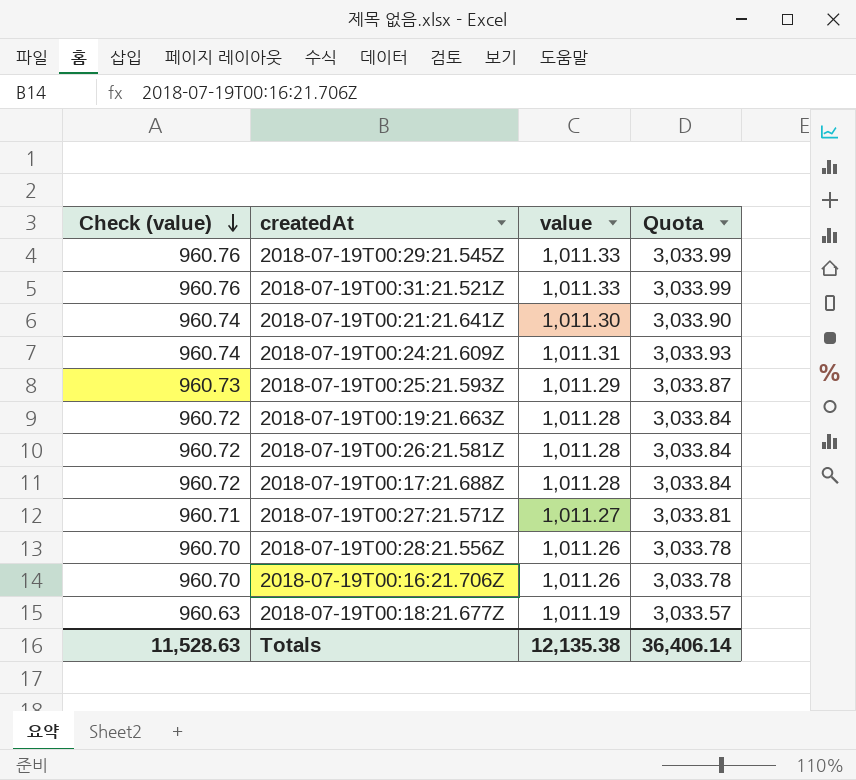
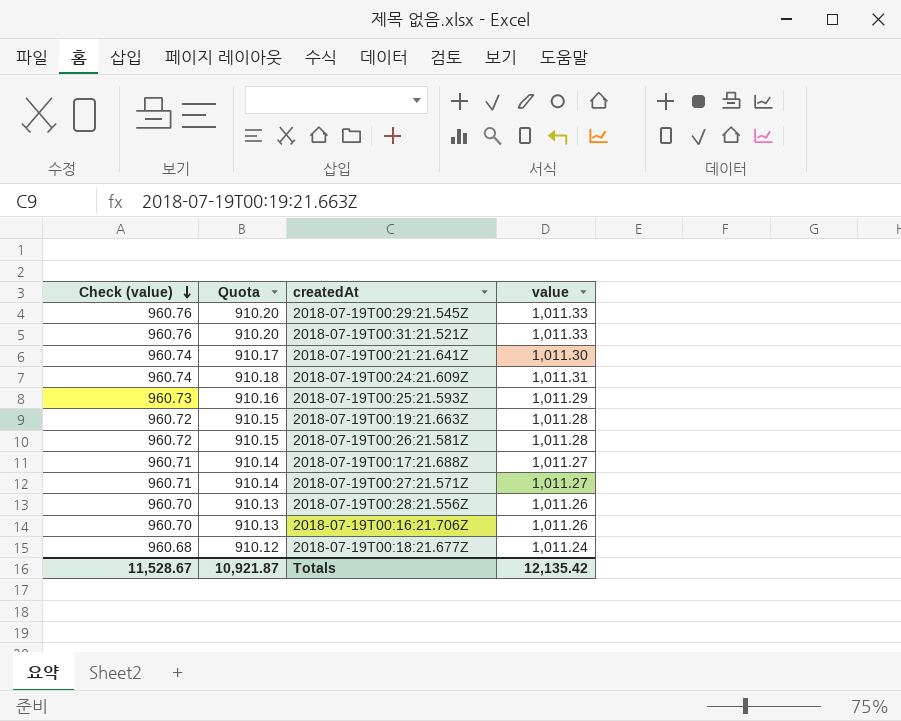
column Quota | formula: [value] * 3 -> [value] * 0.9
column Quota | position: 4 -> 2
2018-07-19T00:17:21.688Z | Check (value): 960.72 -> 960.71
2018-07-19T00:17:21.688Z | value: 1,011.28 -> 1,011.27
2018-07-19T00:18:21.677Z | Check (value): 960.63 -> 960.68
2018-07-19T00:18:21.677Z | value: 1,011.19 -> 1,011.24
Totals | Check (value): 11,528.63 -> 11,528.67
Totals | Quota: 36,406.14 -> 10,921.87
Totals | value: 12,135.38 -> 12,135.42

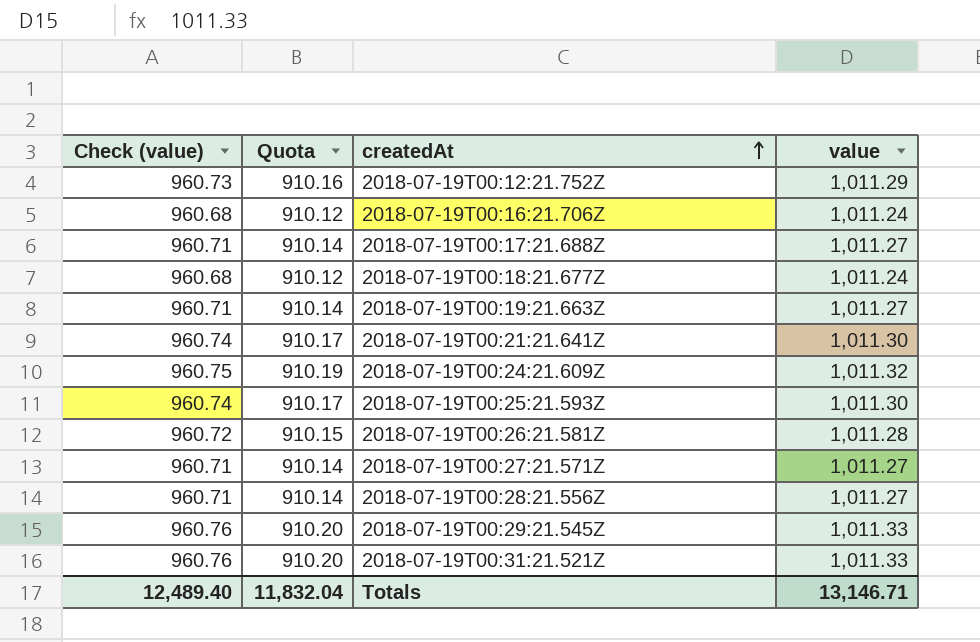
row order: Check (value) descending -> createdAt ascending
row 2018-07-19T00:12:21.752Z: none -> 960.73 | 910.16 | 1,011.29
2018-07-19T00:16:21.706Z | Check (value): 960.70 -> 960.68
2018-07-19T00:16:21.706Z | Quota: 910.13 -> 910.12
2018-07-19T00:16:21.706Z | value: 1,011.26 -> 1,011.24
2018-07-19T00:19:21.663Z | Check (value): 960.72 -> 960.71
2018-07-19T00:19:21.663Z | Quota: 910.15 -> 910.14
2018-07-19T00:19:21.663Z | value: 1,011.28 -> 1,011.27
2018-07-19T00:24:21.609Z | Check (value): 960.74 -> 960.75
2018-07-19T00:24:21.609Z | Quota: 910.18 -> 910.19
2018-07-19T00:24:21.609Z | value: 1,011.31 -> 1,011.32
2018-07-19T00:25:21.593Z | Check (value): 960.73 -> 960.74
2018-07-19T00:25:21.593Z | Quota: 910.16 -> 910.17
2018-07-19T00:25:21.593Z | value: 1,011.29 -> 1,011.30
2018-07-19T00:28:21.556Z | Check (value): 960.70 -> 960.71
2018-07-19T00:28:21.556Z | Quota: 910.13 -> 910.14
2018-07-19T00:28:21.556Z | value: 1,011.26 -> 1,011.27
Totals | Check (value): 11,528.67 -> 12,489.40
Totals | Quota: 10,921.87 -> 11,832.04
Totals | value: 12,135.42 -> 13,146.71

